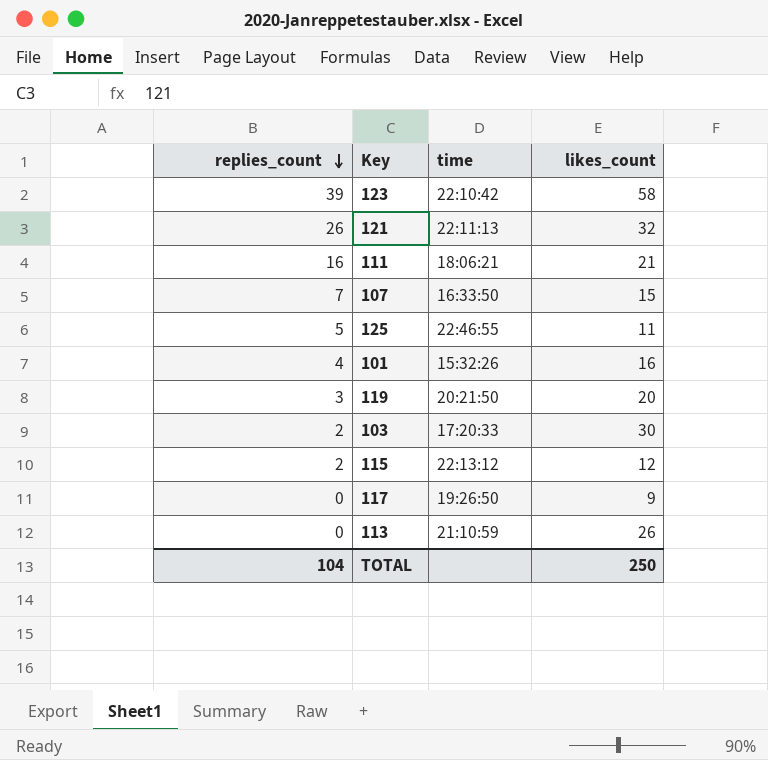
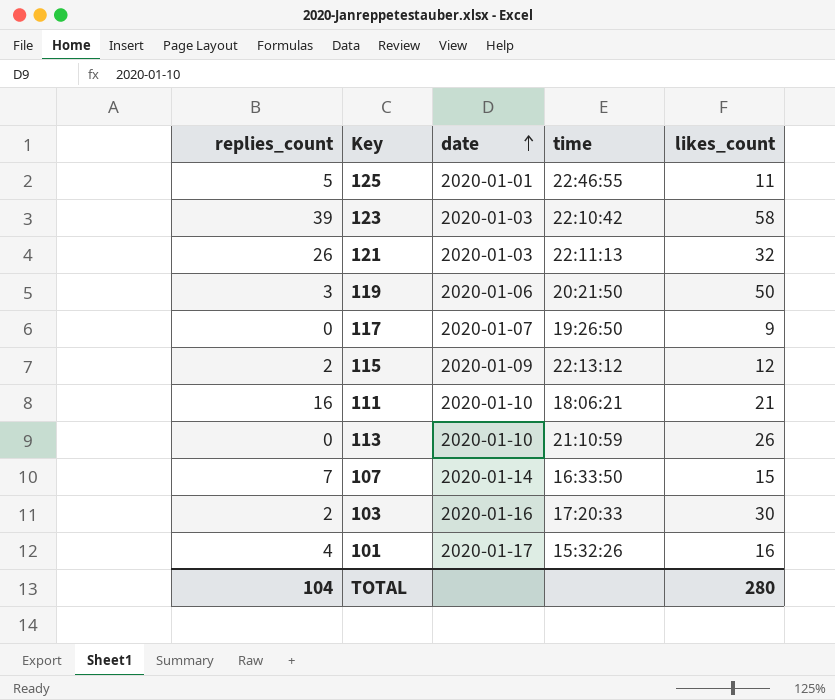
row order: replies_count descending -> date ascending
column date | position: none -> 3
119 | likes_count: 20 -> 50
TOTAL | likes_count: 250 -> 280

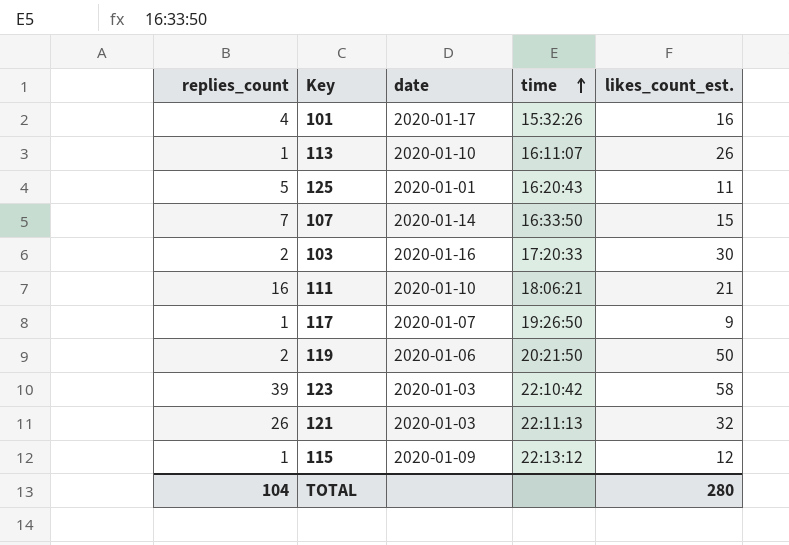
row order: date ascending -> time ascending
column name: likes_count -> likes_count_est.
113 | replies_count: 0 -> 1
113 | time: 21:10:59 -> 16:11:07
125 | time: 22:46:55 -> 16:20:43
117 | replies_count: 0 -> 1
119 | replies_count: 3 -> 2
115 | replies_count: 2 -> 1

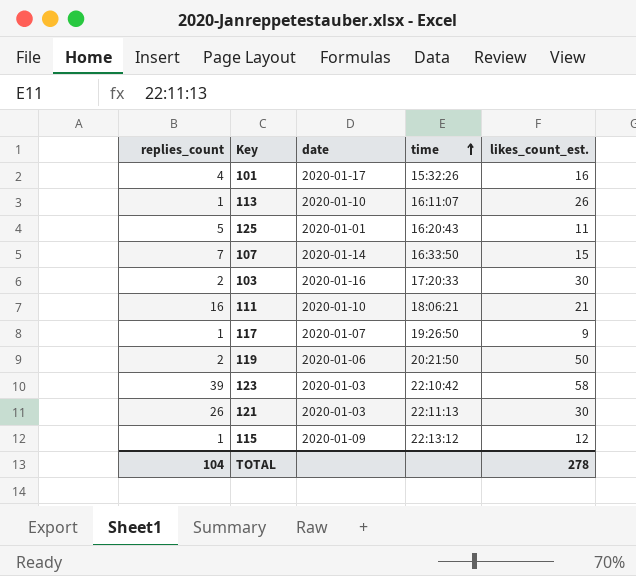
121 | likes_count_est.: 32 -> 30
TOTAL | likes_count_est.: 280 -> 278

